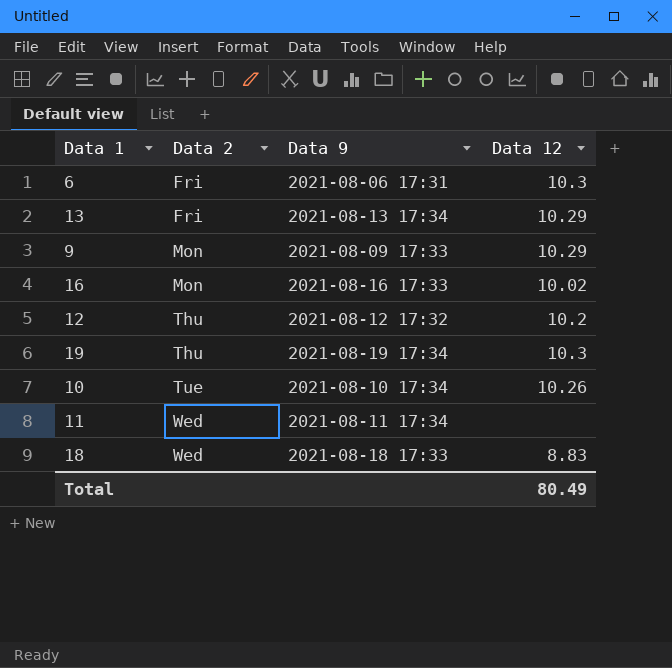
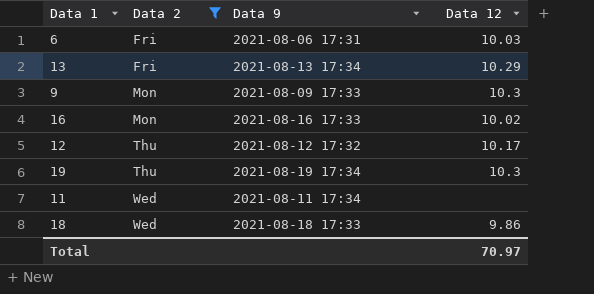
filter: none -> Data 2 != Tue
6 | Data 12: 10.3 -> 10.03
9 | Data 12: 10.29 -> 10.3
12 | Data 12: 10.2 -> 10.17
18 | Data 12: 8.83 -> 9.86
Total | Data 12: 80.49 -> 70.97

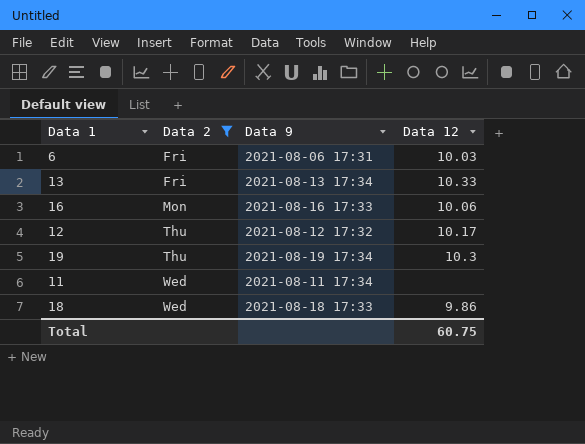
row 9: Mon | 2021-08-09 17:33 | 10.3 -> none
13 | Data 12: 10.29 -> 10.33
16 | Data 12: 10.02 -> 10.06
Total | Data 12: 70.97 -> 60.75

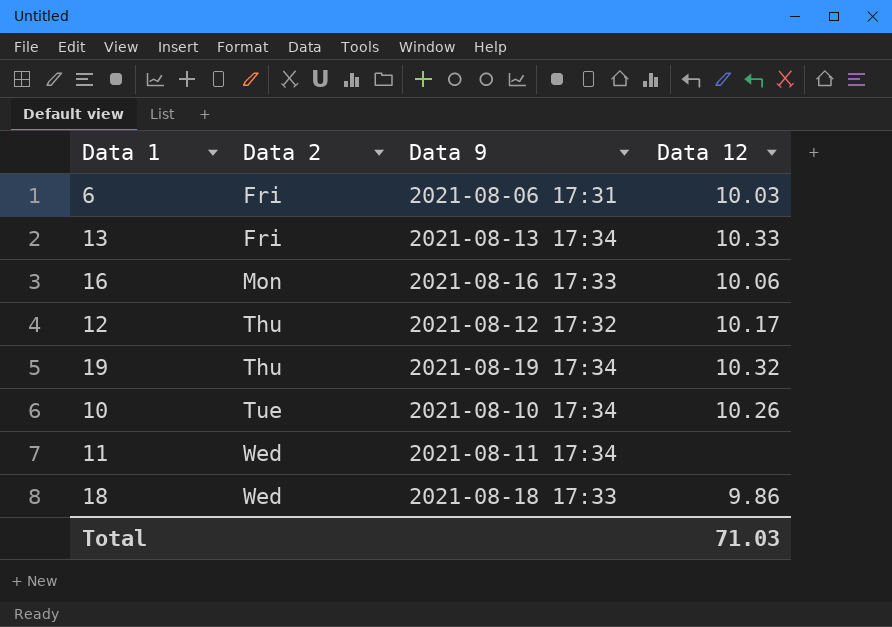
filter: Data 2 != Tue -> none
19 | Data 12: 10.3 -> 10.32
Total | Data 12: 60.75 -> 71.03

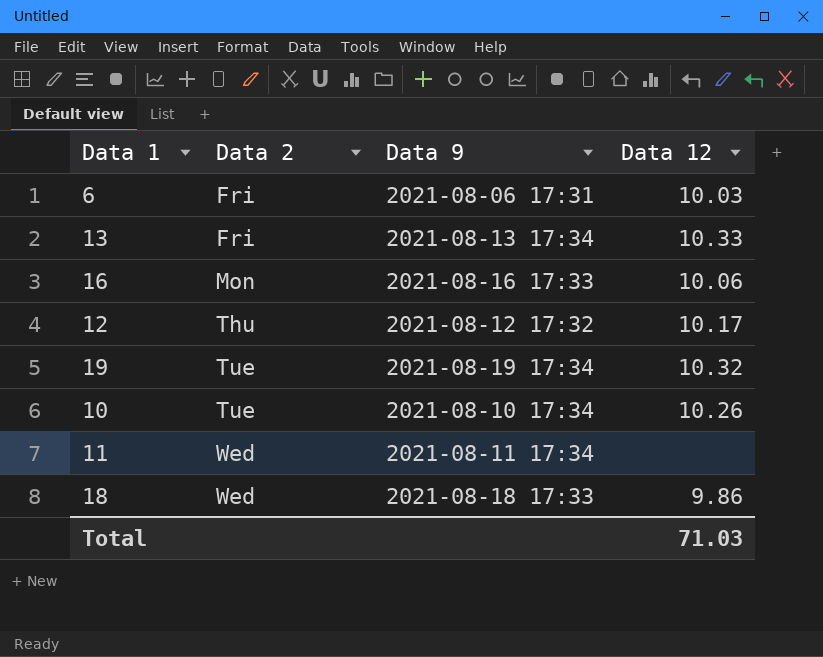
19 | Data 2: Thu -> Tue

